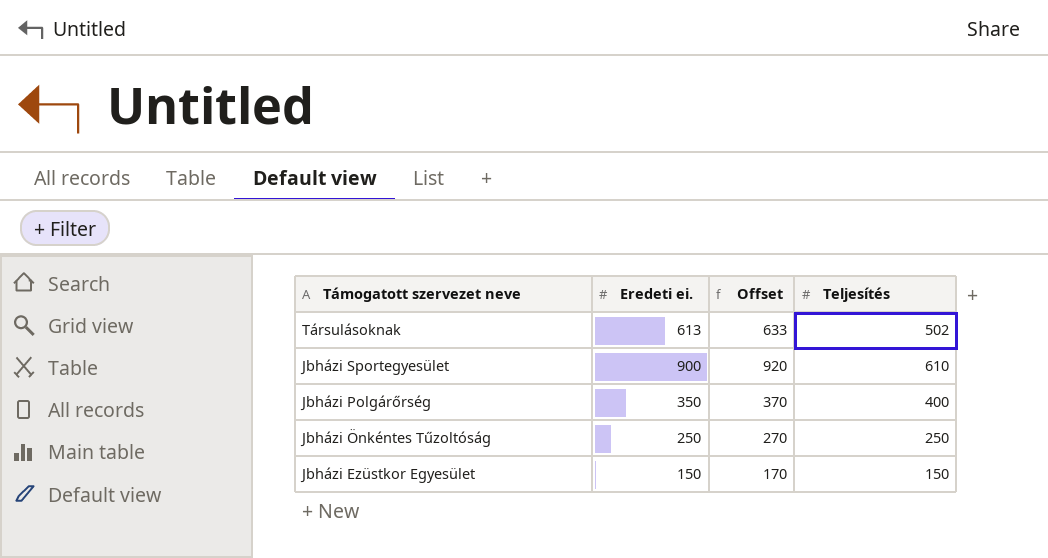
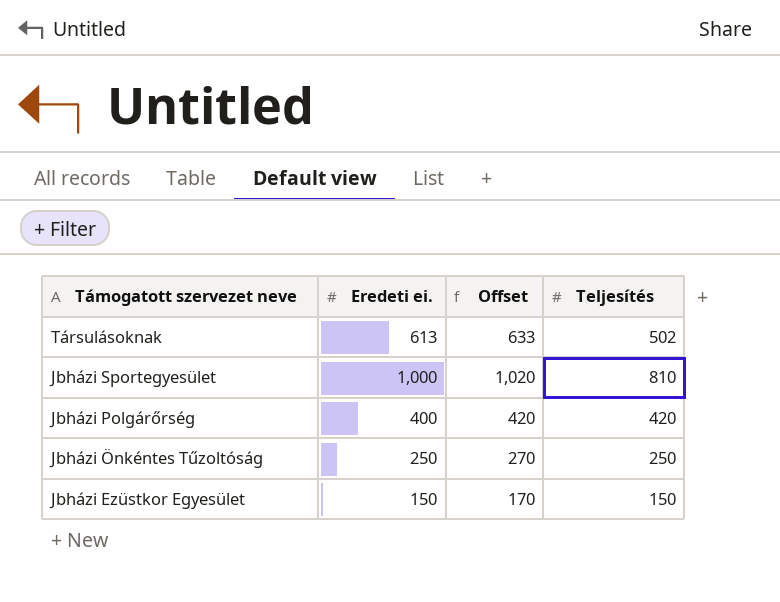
Jbházi Sportegyesület | Eredeti ei.: 900 -> 1,000
Jbházi Sportegyesület | Offset: 920 -> 1,020
Jbházi Sportegyesület | Teljesítés: 610 -> 810
Jbházi Polgárőrség | Eredeti ei.: 350 -> 400
Jbházi Polgárőrség | Offset: 370 -> 420
Jbházi Polgárőrség | Teljesítés: 400 -> 420

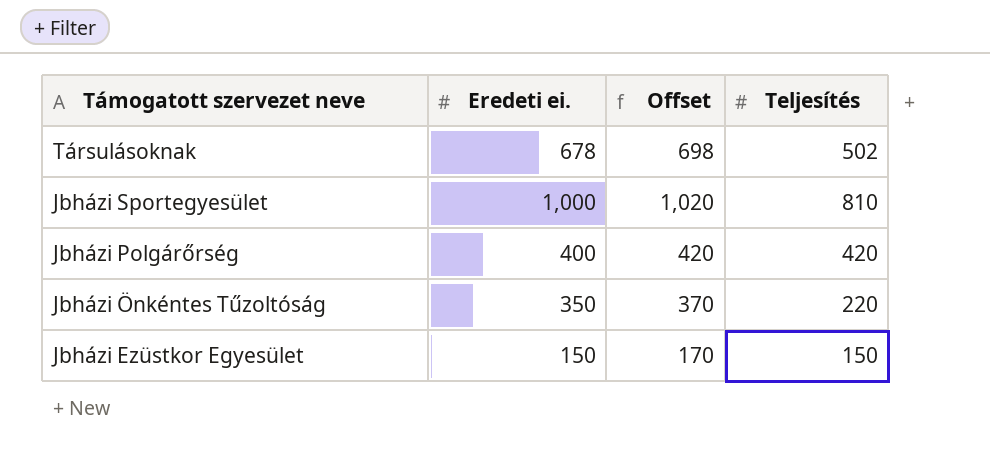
Társulásoknak | Eredeti ei.: 613 -> 678
Társulásoknak | Offset: 633 -> 698
Jbházi Önkéntes Tűzoltóság | Eredeti ei.: 250 -> 350
Jbházi Önkéntes Tűzoltóság | Offset: 270 -> 370
Jbházi Önkéntes Tűzoltóság | Teljesítés: 250 -> 220

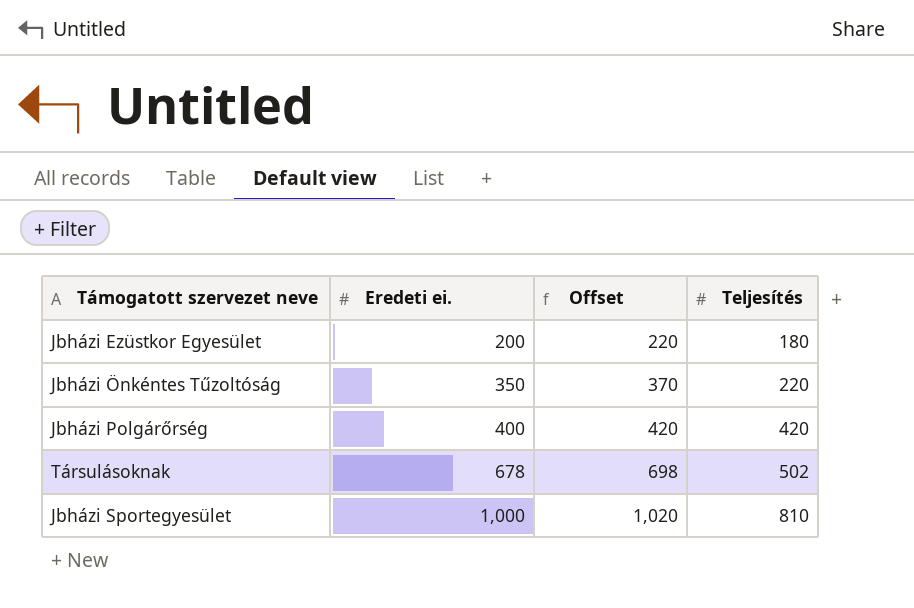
row order: Támogatott szervezet neve descending -> Eredeti ei. ascending
Jbházi Ezüstkor Egyesület | Eredeti ei.: 150 -> 200
Jbházi Ezüstkor Egyesület | Offset: 170 -> 220
Jbházi Ezüstkor Egyesület | Teljesítés: 150 -> 180

